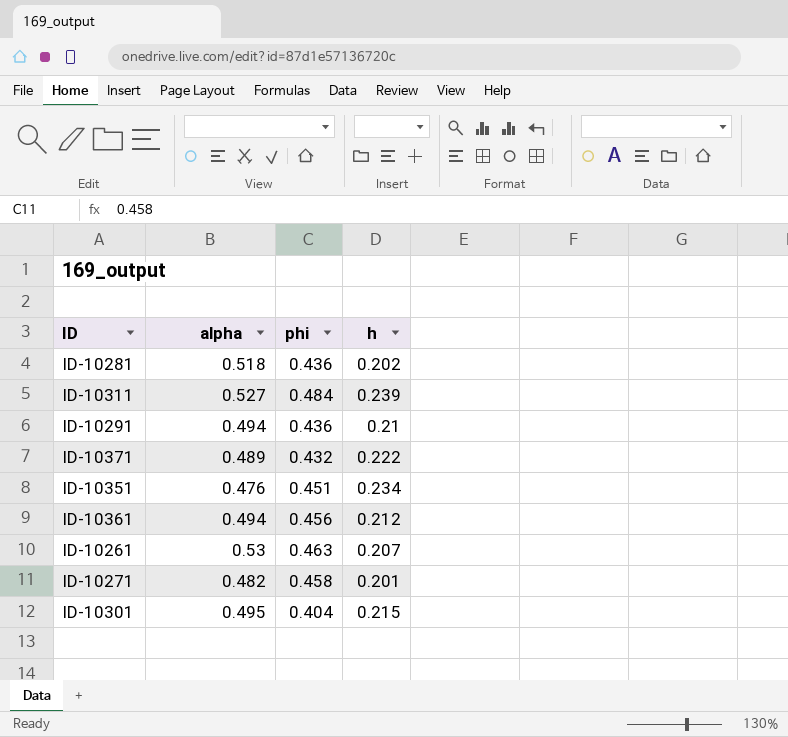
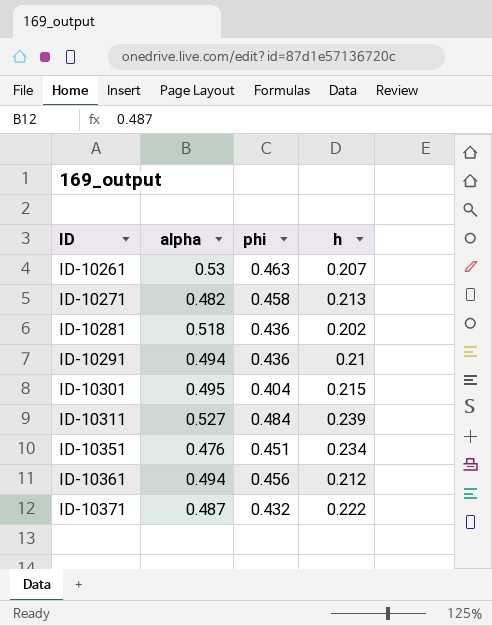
row order: none -> ID ascending
ID-10271 | h: 0.201 -> 0.213
ID-10371 | alpha: 0.489 -> 0.487

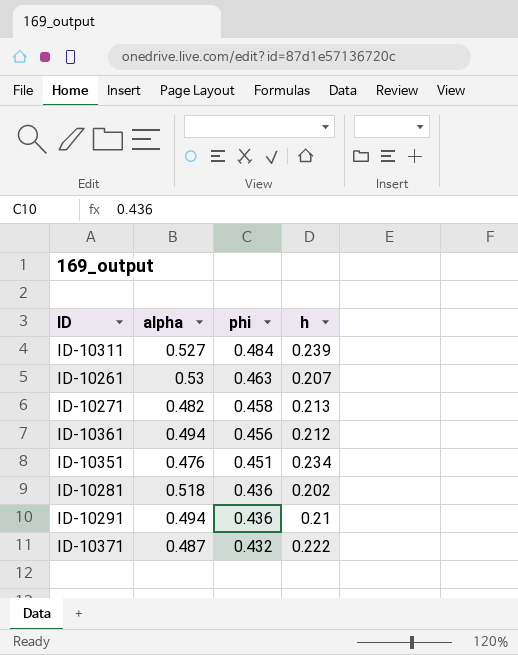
row order: ID ascending -> phi descending
row ID-10301: 0.495 | 0.404 | 0.215 -> none

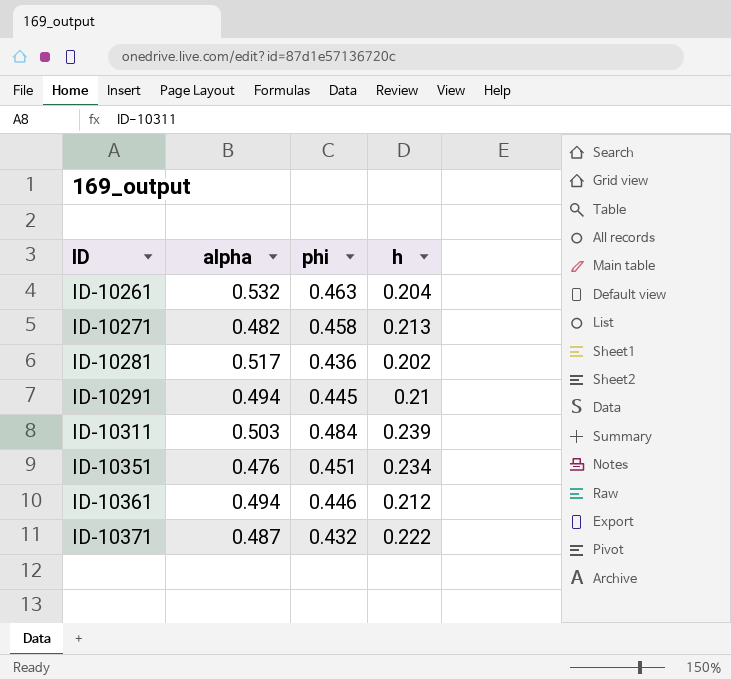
row order: phi descending -> ID ascending
ID-10261 | alpha: 0.53 -> 0.532
ID-10261 | h: 0.207 -> 0.204
ID-10281 | alpha: 0.518 -> 0.517
ID-10291 | phi: 0.436 -> 0.445
ID-10311 | alpha: 0.527 -> 0.503
ID-10361 | phi: 0.456 -> 0.446

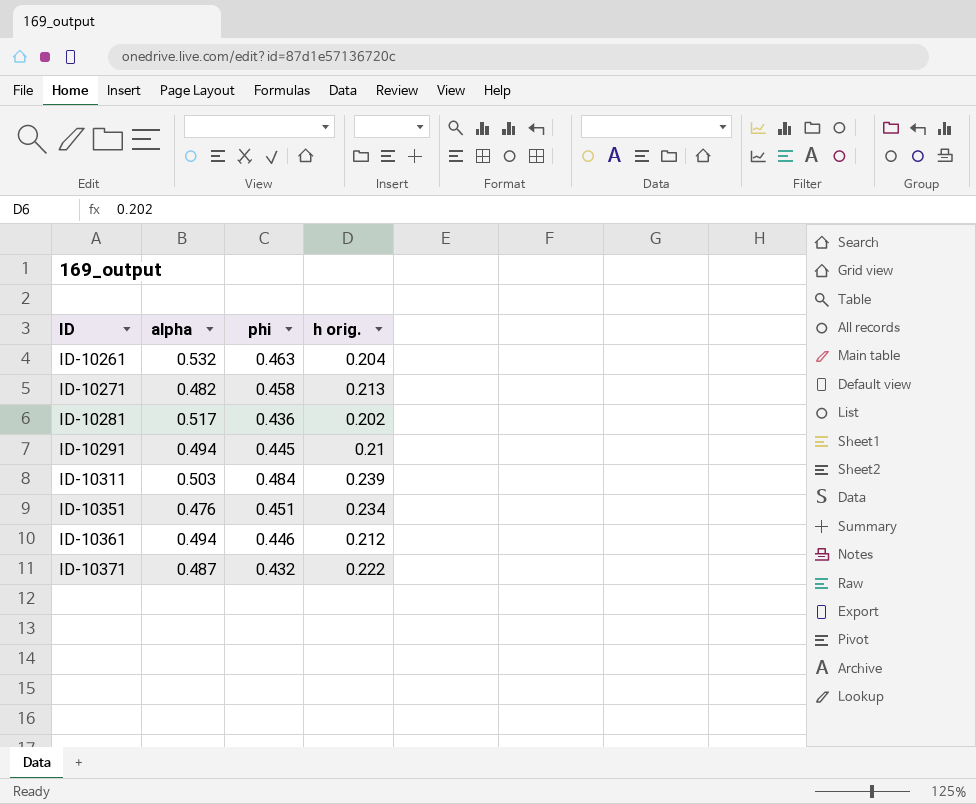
column name: h -> h orig.

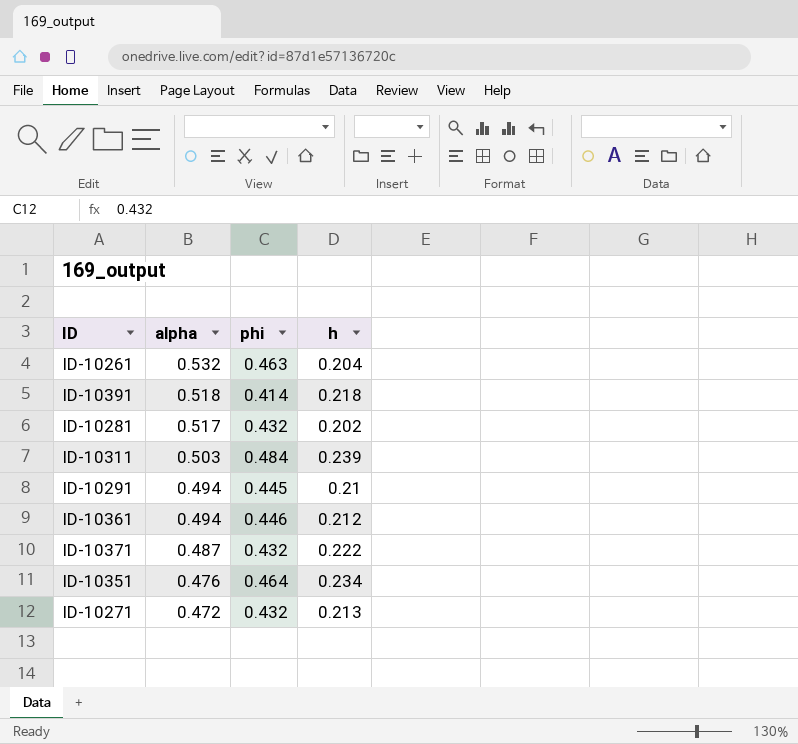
row order: ID ascending -> alpha descending
column name: h orig. -> h
row ID-10391: none -> 0.518 | 0.414 | 0.218
ID-10281 | phi: 0.436 -> 0.432
ID-10351 | phi: 0.451 -> 0.464
ID-10271 | alpha: 0.482 -> 0.472
ID-10271 | phi: 0.458 -> 0.432

